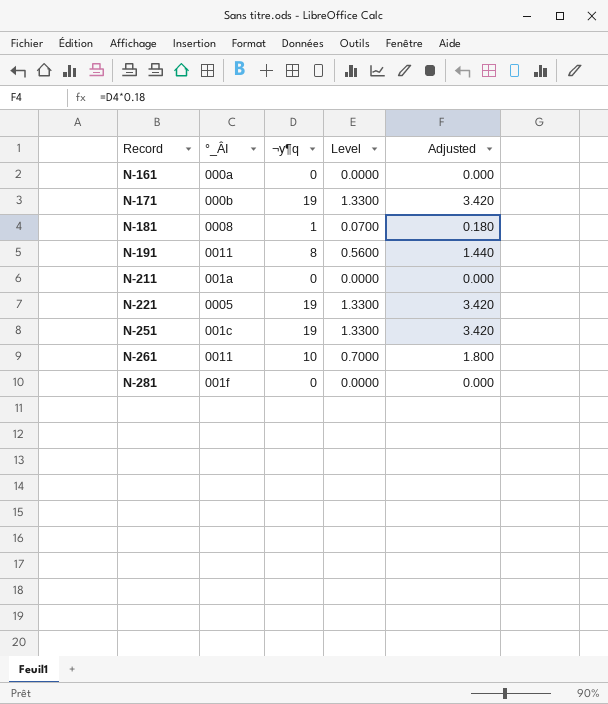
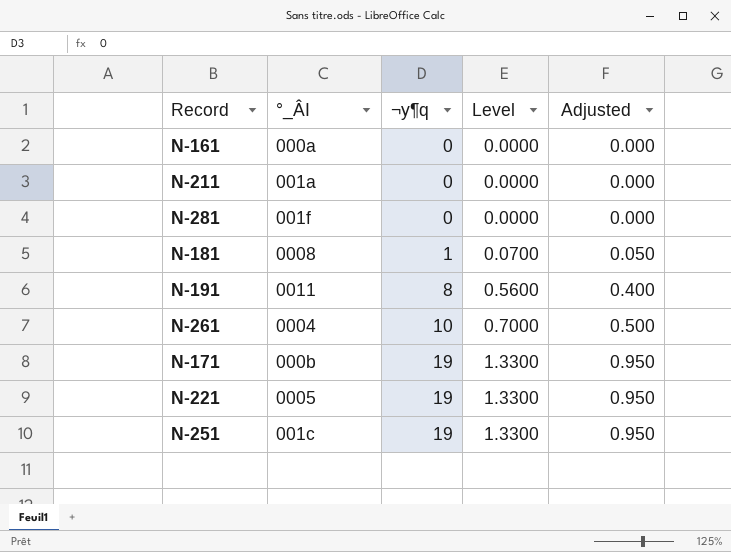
row order: Record ascending -> ¬y¶q ascending
column Adjusted | formula: [¬y¶q] * 0.18 -> [¬y¶q] * 0.05
N-261 | °_ÂI: 0011 -> 0004

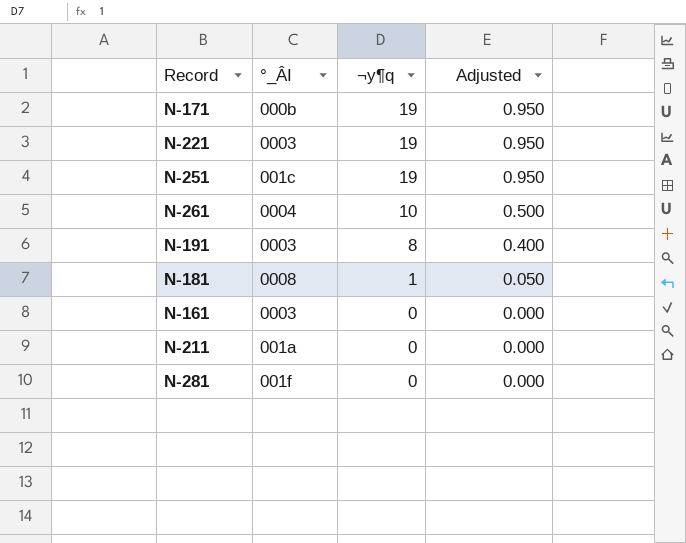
row order: ¬y¶q ascending -> ¬y¶q descending
column Level | formula: [¬y¶q] * 0.07 -> none
N-221 | °_ÂI: 0005 -> 0003
N-191 | °_ÂI: 0011 -> 0003
N-161 | °_ÂI: 000a -> 0003

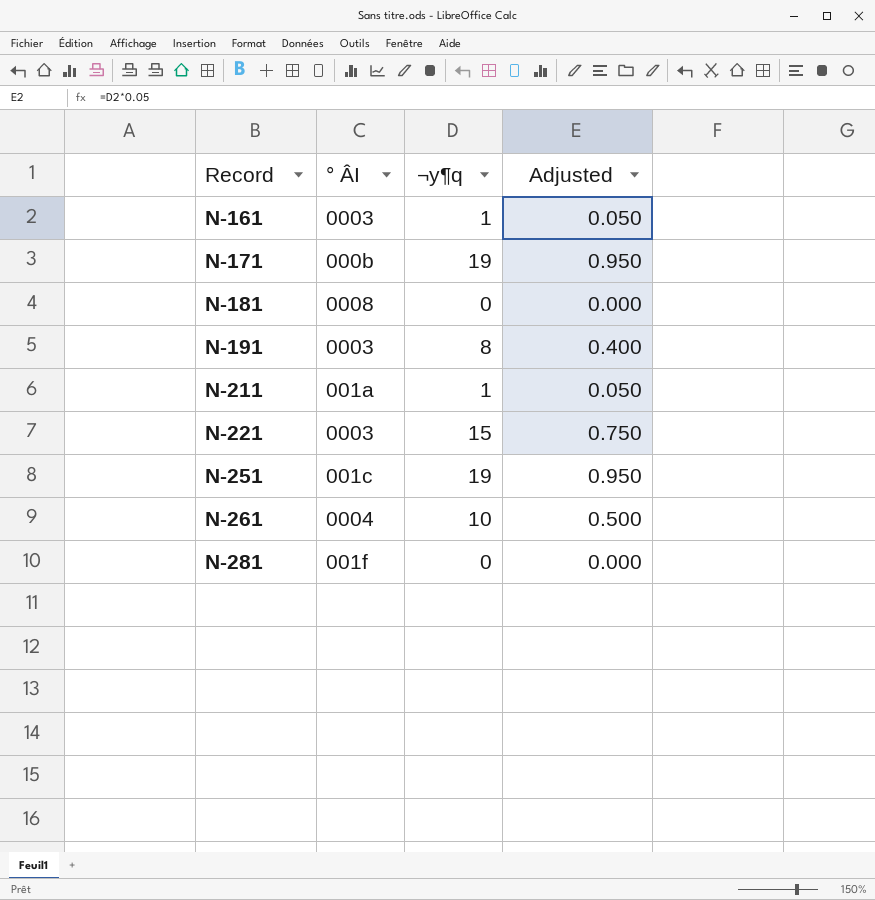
row order: ¬y¶q descending -> Record ascending
column name: °_ÂI -> ° ÂI
N-161 | ¬y¶q: 0 -> 1
N-161 | Adjusted: 0.000 -> 0.050
N-181 | ¬y¶q: 1 -> 0
N-181 | Adjusted: 0.050 -> 0.000
N-211 | ¬y¶q: 0 -> 1
N-211 | Adjusted: 0.000 -> 0.050
N-221 | ¬y¶q: 19 -> 15
N-221 | Adjusted: 0.950 -> 0.750

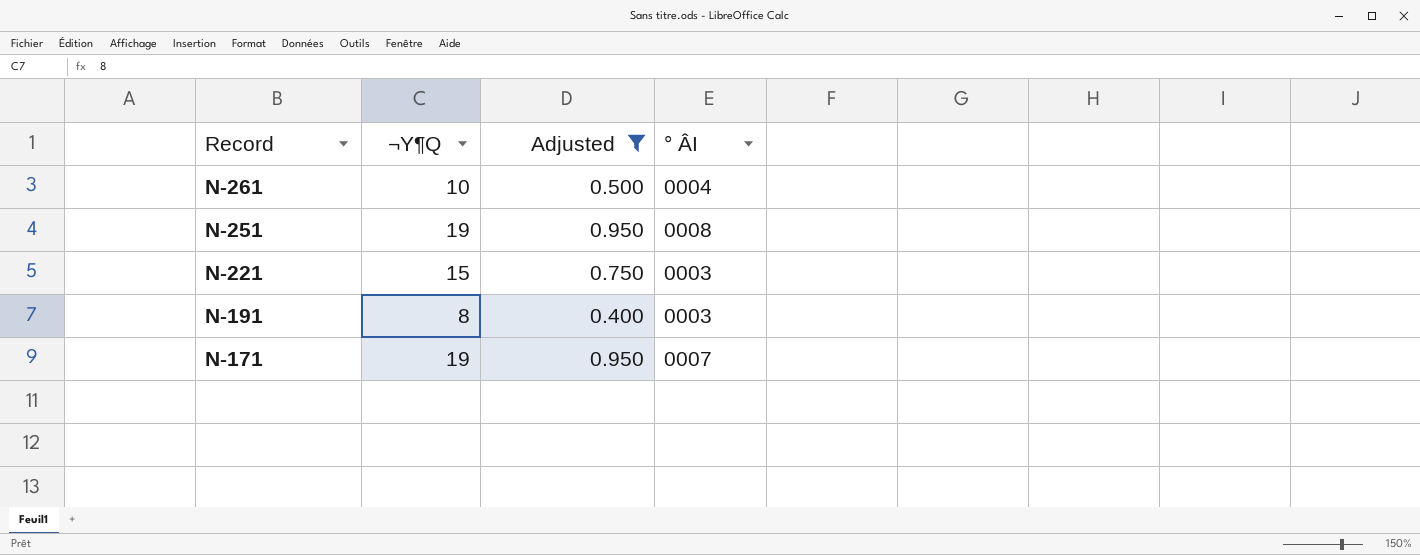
filter: none -> Adjusted >= 0.400
row order: Record ascending -> Record descending
column name: ¬y¶q -> ¬Y¶Q
column ° ÂI | position: 2 -> 4
N-251 | ° ÂI: 001c -> 0008
N-171 | ° ÂI: 000b -> 0007

